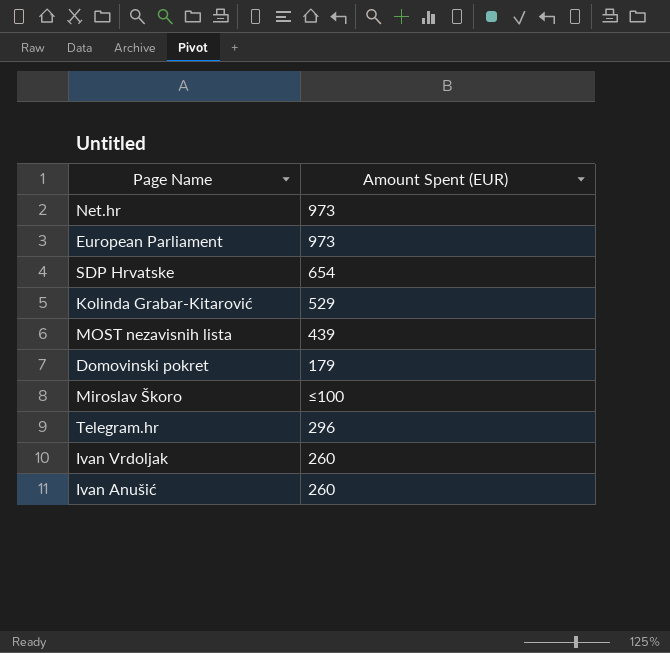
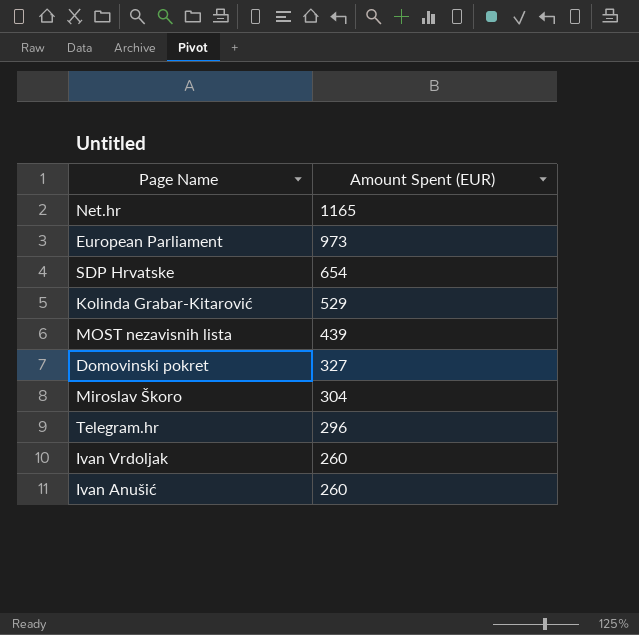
Net.hr | Amount Spent (EUR): 973 -> 1165
Domovinski pokret | Amount Spent (EUR): 179 -> 327
Miroslav Škoro | Amount Spent (EUR): ≤100 -> 304

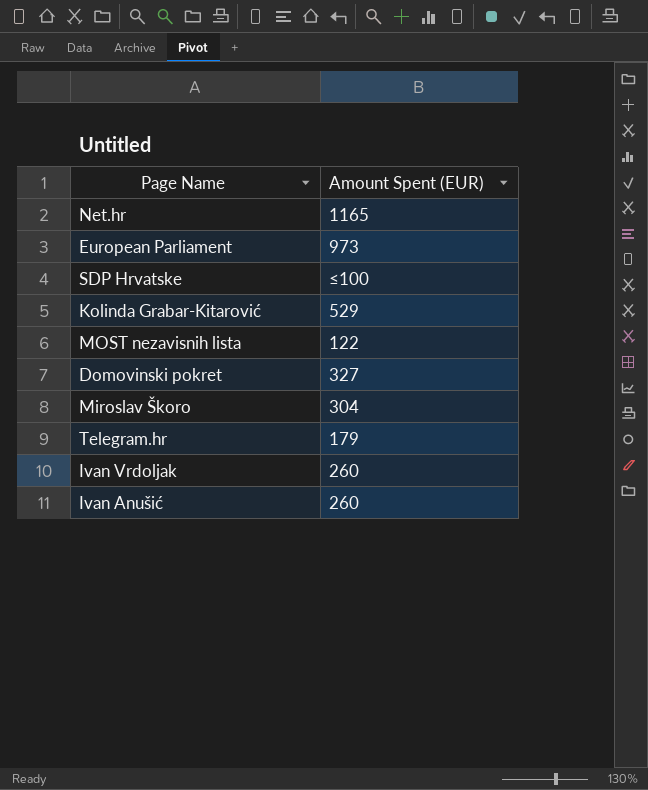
SDP Hrvatske | Amount Spent (EUR): 654 -> ≤100
MOST nezavisnih lista | Amount Spent (EUR): 439 -> 122
Telegram.hr | Amount Spent (EUR): 296 -> 179

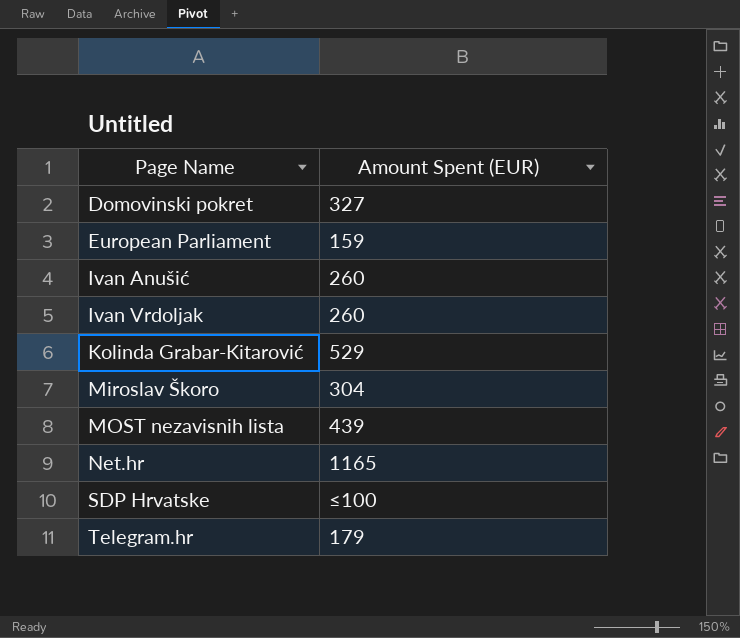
row order: none -> Page Name ascending
European Parliament | Amount Spent (EUR): 973 -> 159
MOST nezavisnih lista | Amount Spent (EUR): 122 -> 439

